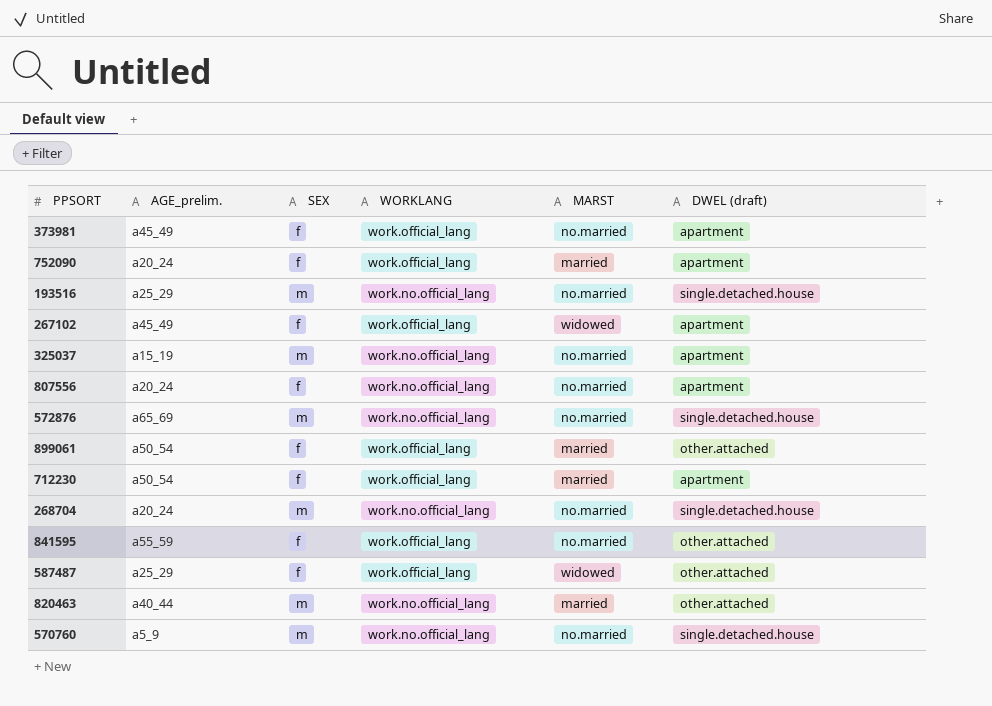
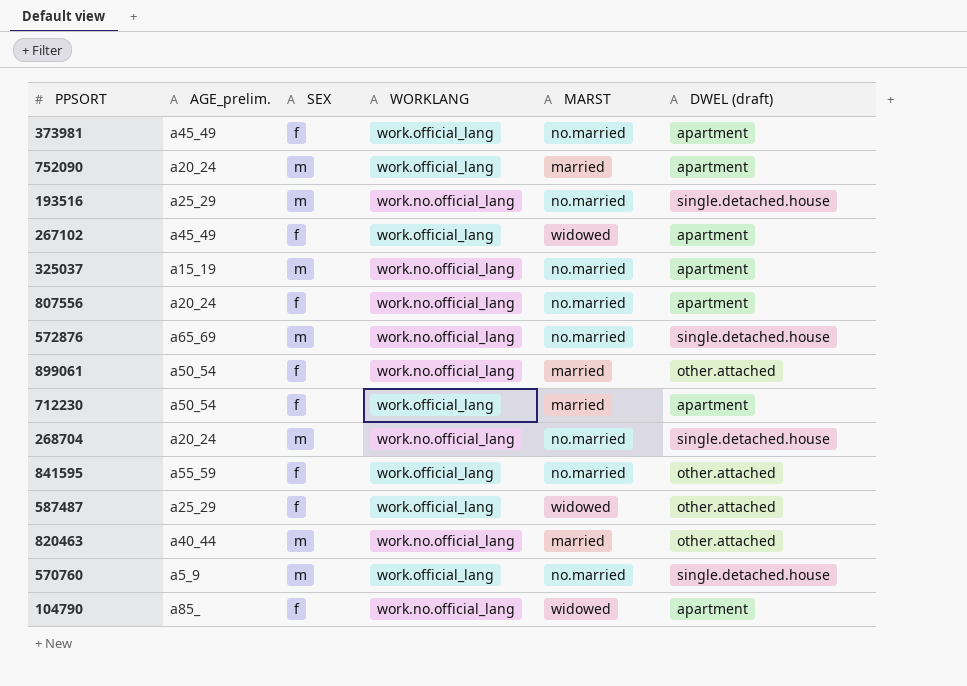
752090 | SEX: f -> m
899061 | WORKLANG: work.official_lang -> work.no.official_lang
570760 | WORKLANG: work.no.official_lang -> work.official_lang
row 104790: none -> a85_ | f | work.no.official_lang | widowed | apartment

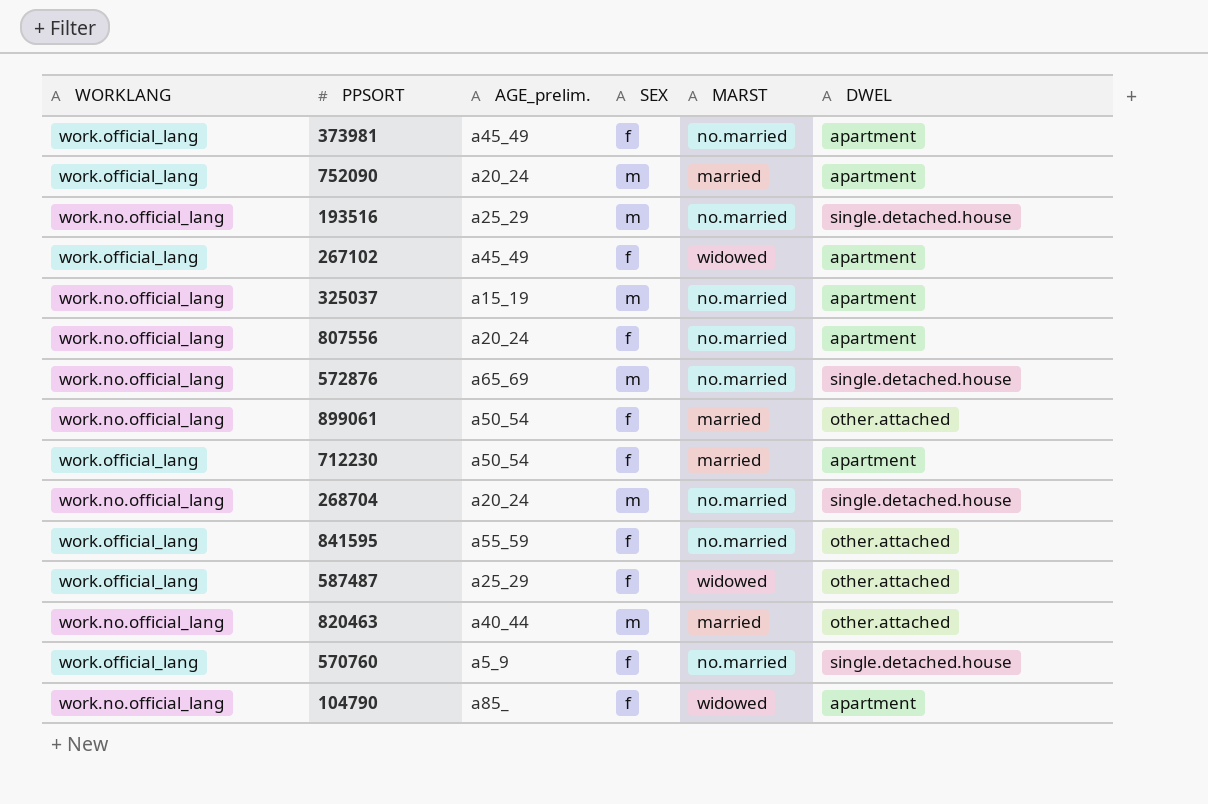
column WORKLANG | position: 4 -> 1
column name: DWEL (draft) -> DWEL
570760 | SEX: m -> f

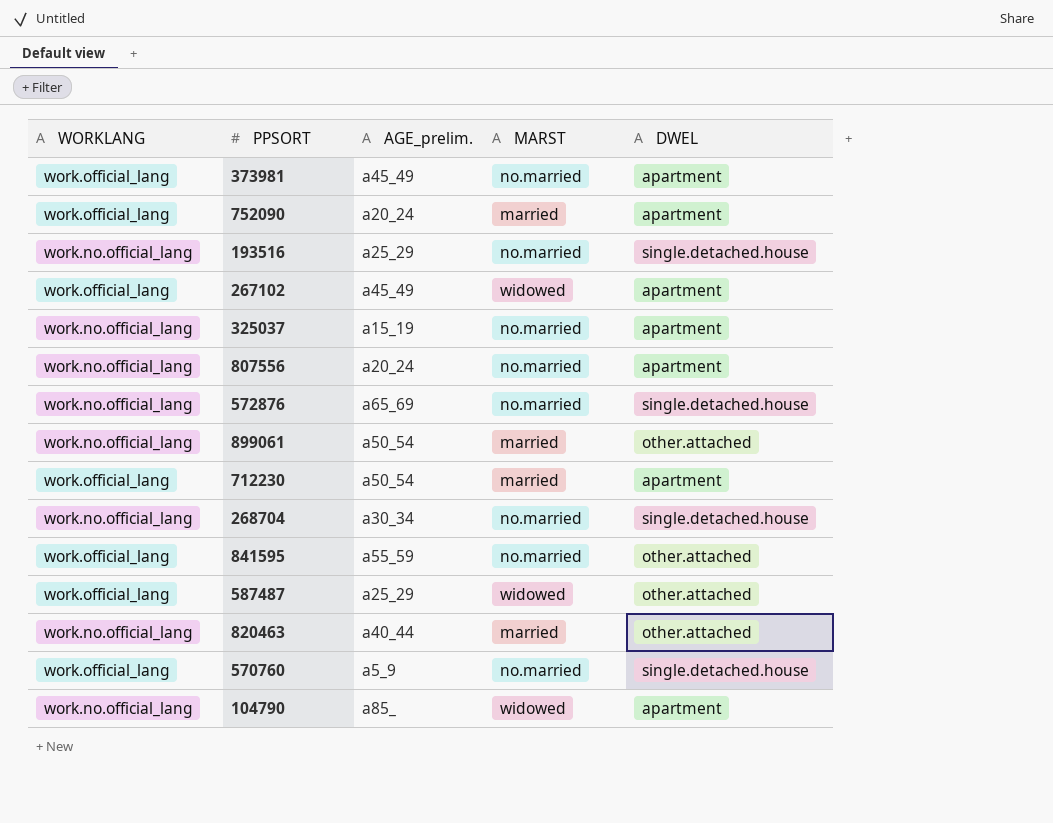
column SEX | position: 4 -> none
268704 | AGE_prelim.: a20_24 -> a30_34

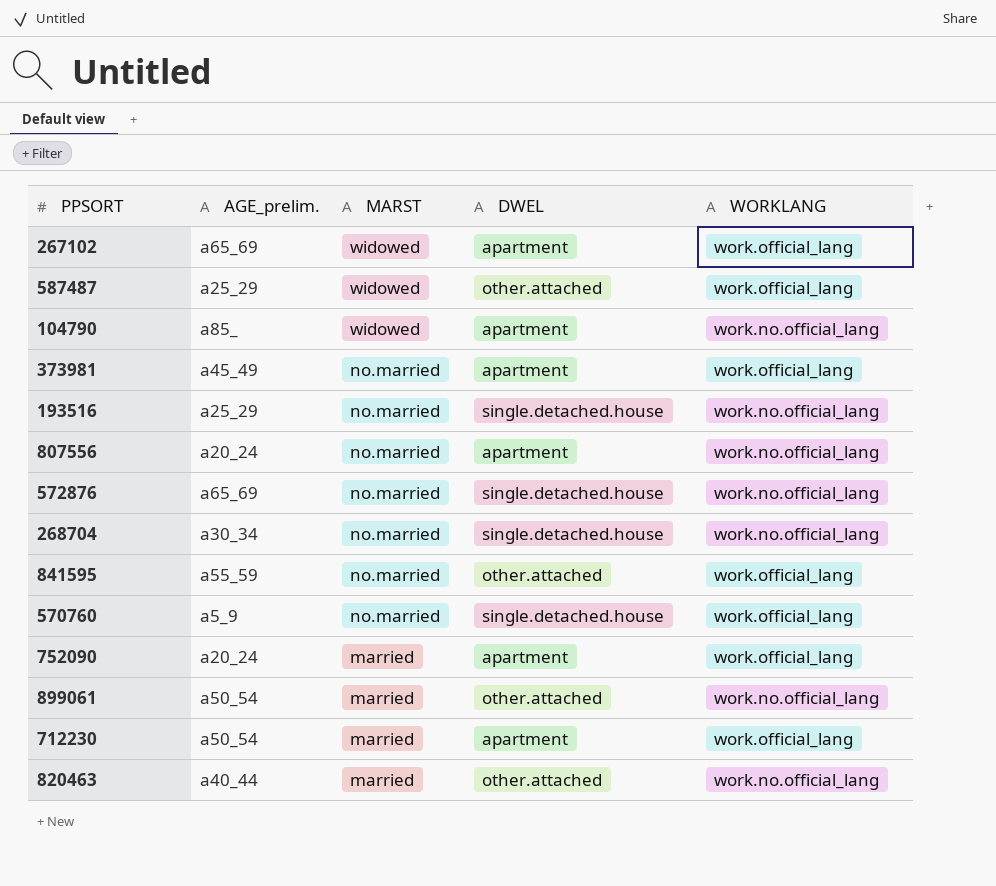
row order: none -> MARST descending
column WORKLANG | position: 1 -> 5
row 325037: work.no.official_lang | a15_19 | no.married | apartment -> none
267102 | AGE_prelim.: a45_49 -> a65_69

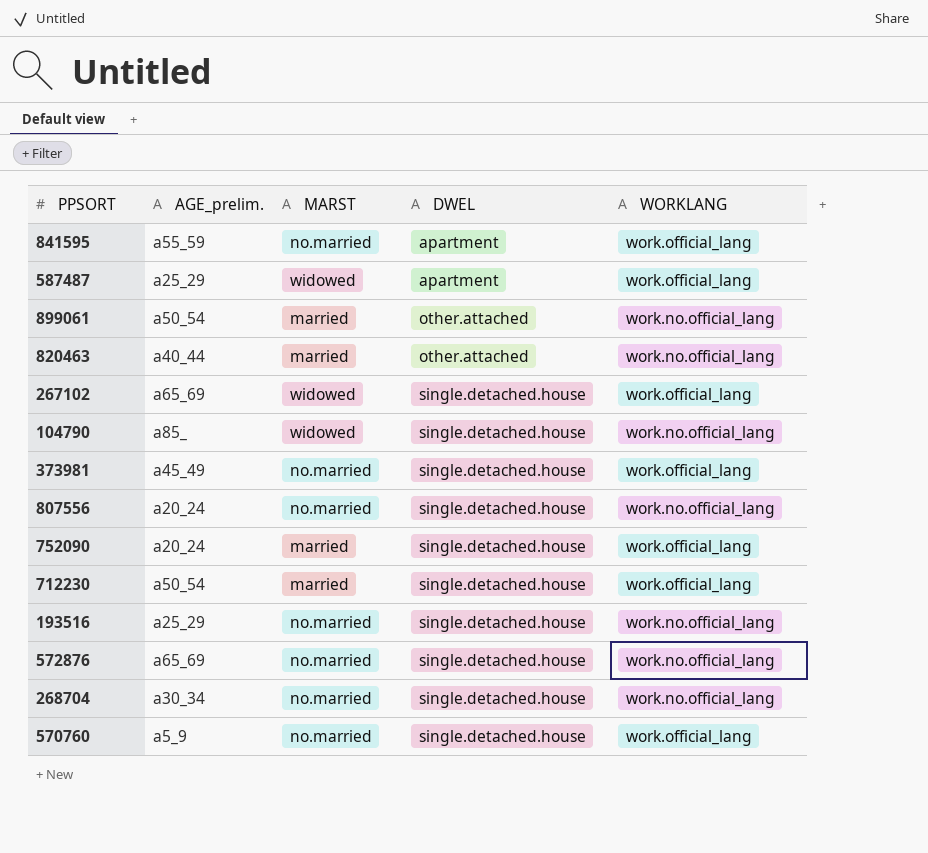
row order: MARST descending -> DWEL ascending
841595 | DWEL: other.attached -> apartment
587487 | DWEL: other.attached -> apartment
267102 | DWEL: apartment -> single.detached.house
104790 | DWEL: apartment -> single.detached.house
373981 | DWEL: apartment -> single.detached.house
807556 | DWEL: apartment -> single.detached.house
752090 | DWEL: apartment -> single.detached.house
712230 | DWEL: apartment -> single.detached.house

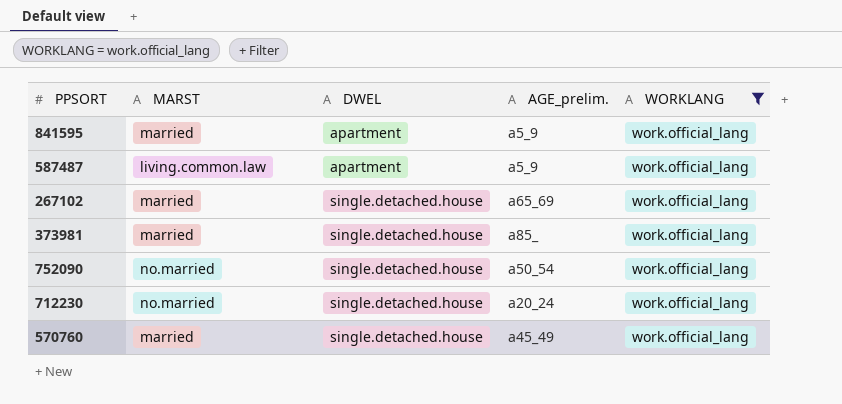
filter: none -> WORKLANG = work.official_lang
column AGE_prelim. | position: 2 -> 4
841595 | MARST: no.married -> married
841595 | AGE_prelim.: a55_59 -> a5_9
587487 | MARST: widowed -> living.common.law
587487 | AGE_prelim.: a25_29 -> a5_9
267102 | MARST: widowed -> married
373981 | MARST: no.married -> married
373981 | AGE_prelim.: a45_49 -> a85_
752090 | MARST: married -> no.married
752090 | AGE_prelim.: a20_24 -> a50_54
712230 | MARST: married -> no.married
712230 | AGE_prelim.: a50_54 -> a20_24
570760 | MARST: no.married -> married
570760 | AGE_prelim.: a5_9 -> a45_49

